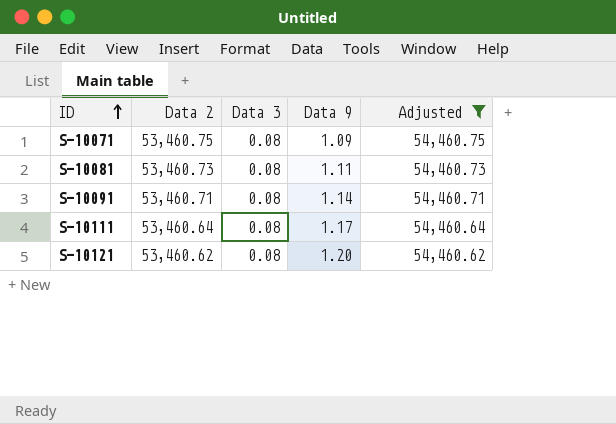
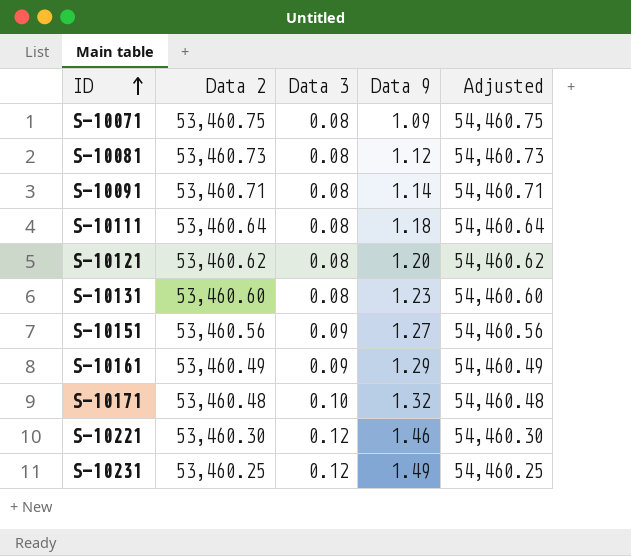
filter: Adjusted >= 54,460.62 -> none
S-10081 | Data 9: 1.11 -> 1.12
S-10111 | Data 9: 1.17 -> 1.18

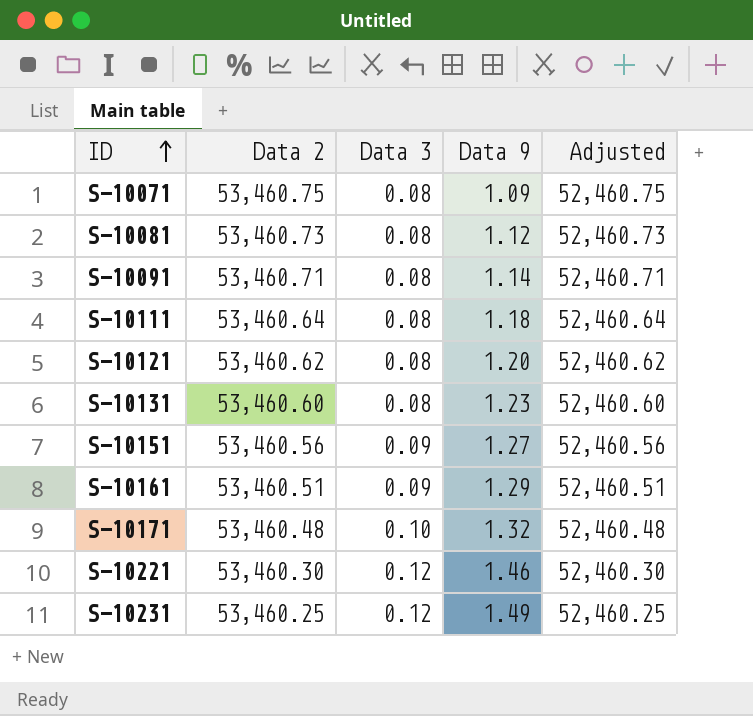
column Adjusted | formula: [Data 2] + 1000 -> [Data 2] - 1000
S-10161 | Data 2: 53,460.49 -> 53,460.51

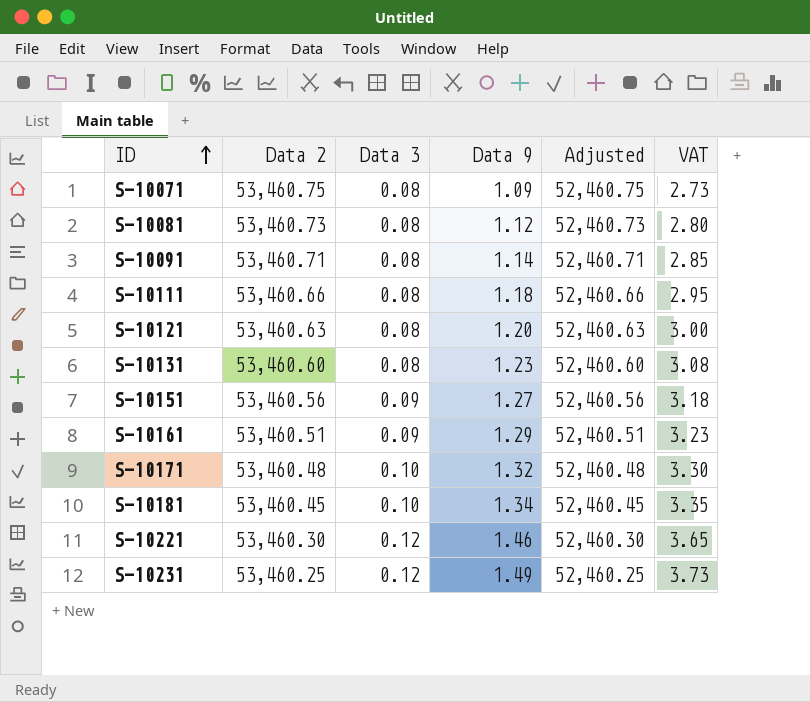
column VAT | formula: none -> [Data 9] * 2.5
S-10111 | Data 2: 53,460.64 -> 53,460.66
S-10111 | Adjusted: 52,460.64 -> 52,460.66
S-10121 | Data 2: 53,460.62 -> 53,460.63
S-10121 | Adjusted: 52,460.62 -> 52,460.63
row S-10181: none -> 53,460.45 | 0.10 | 1.34 | 52,460.45 | 3.35

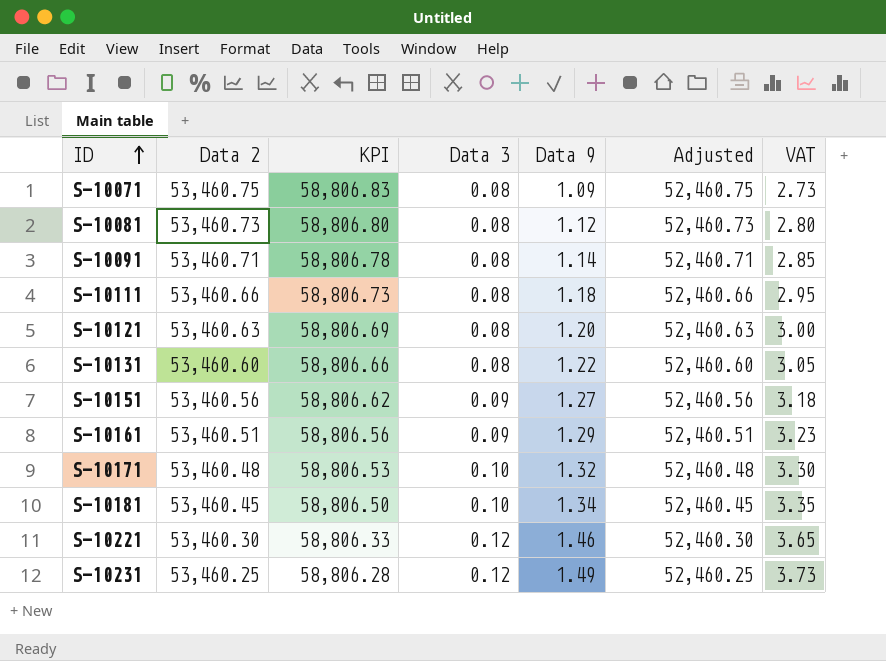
column KPI | formula: none -> [Data 2] * 1.1
S-10131 | Data 9: 1.23 -> 1.22
S-10131 | VAT: 3.08 -> 3.05

